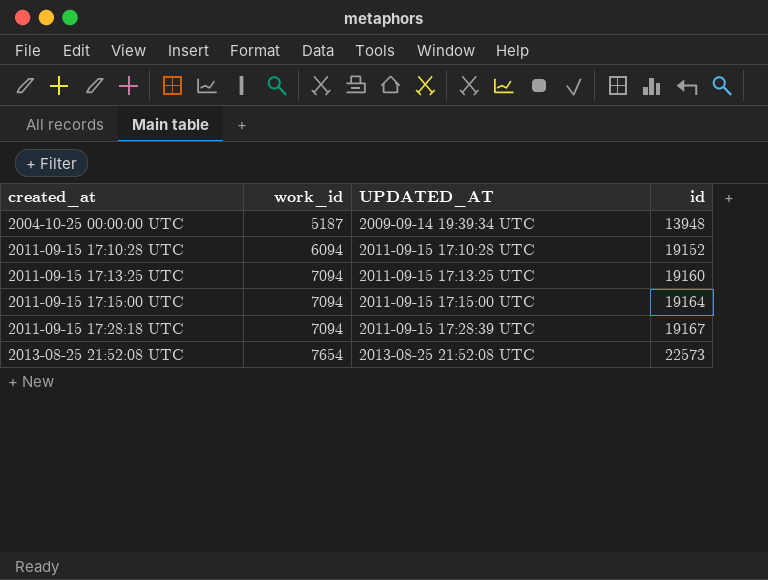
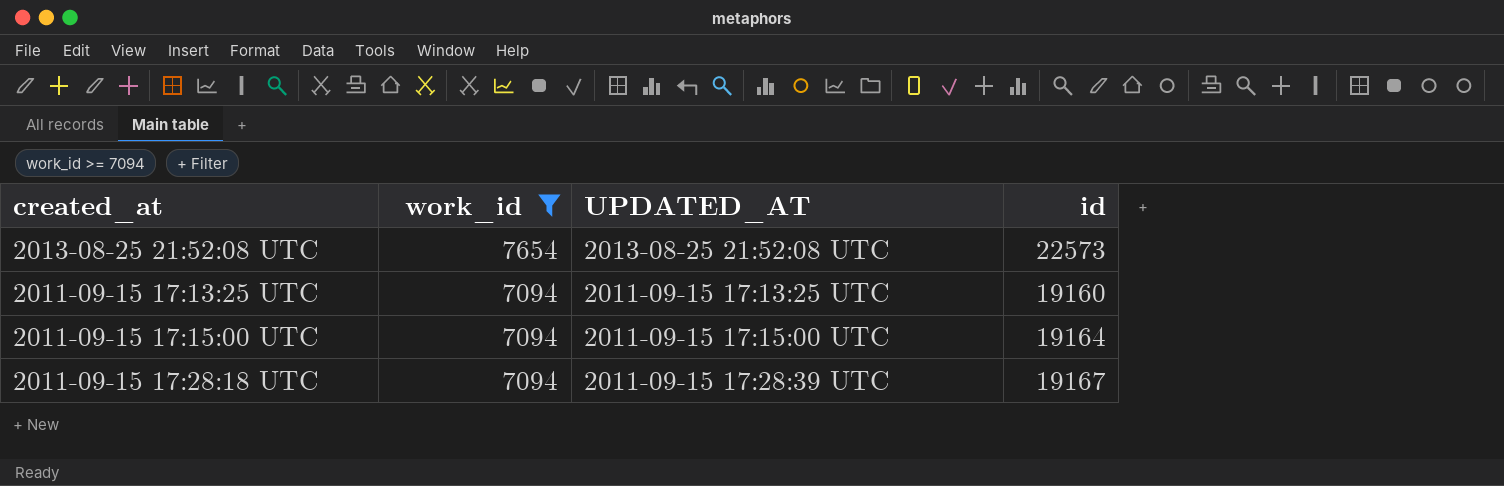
filter: none -> work_id >= 7094
row order: created_at ascending -> work_id descending

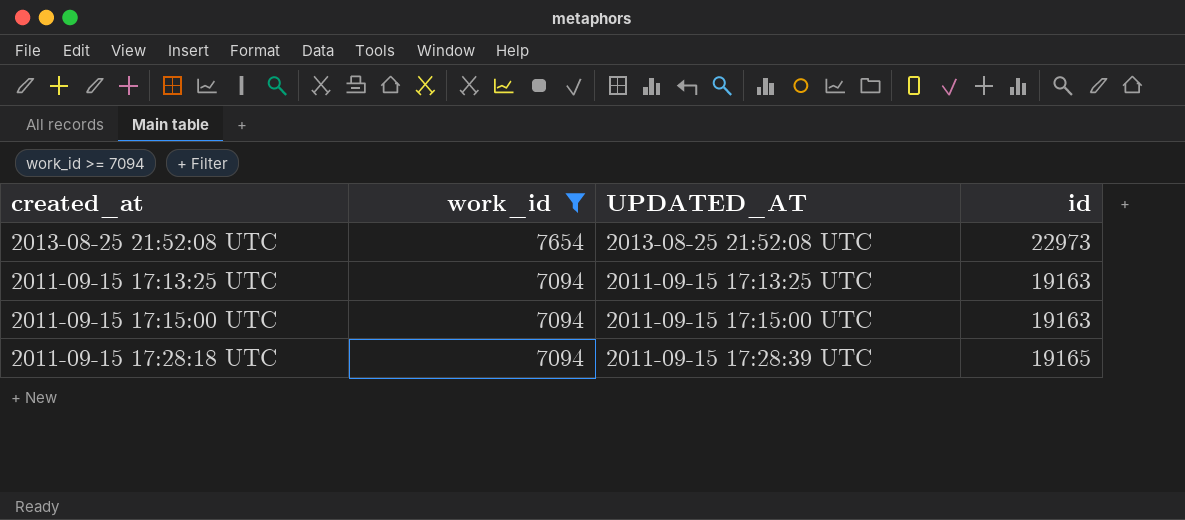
2013-08-25 21:52:08 UTC | id: 22573 -> 22973
2011-09-15 17:13:25 UTC | id: 19160 -> 19163
2011-09-15 17:15:00 UTC | id: 19164 -> 19163
2011-09-15 17:28:18 UTC | id: 19167 -> 19165

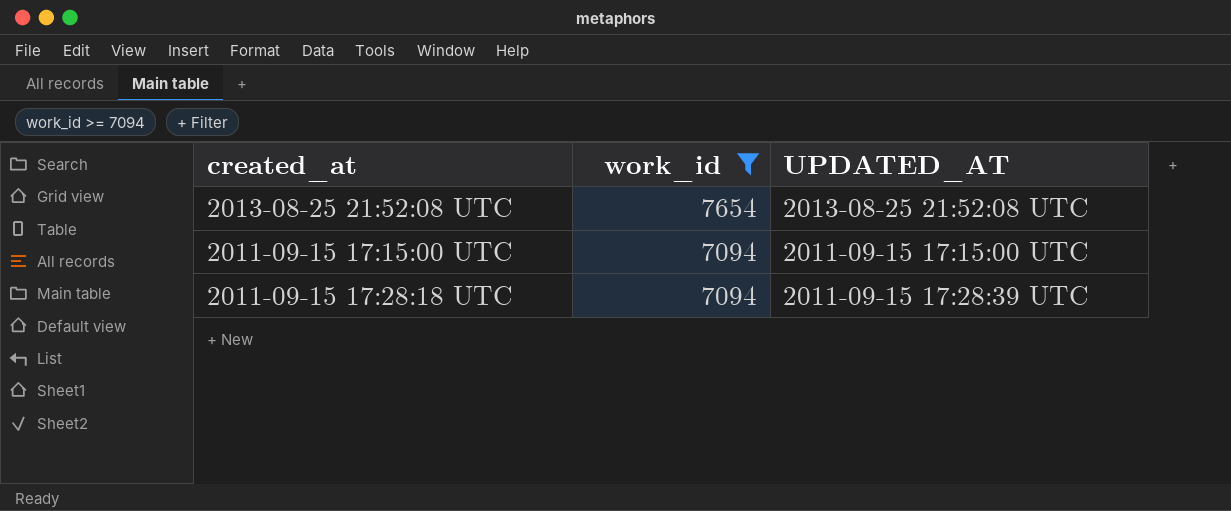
column id | position: 4 -> none
row 2011-09-15 17:13:25 UTC: 7094 | 2011-09-15 17:13:25 UTC | 19163 -> none

